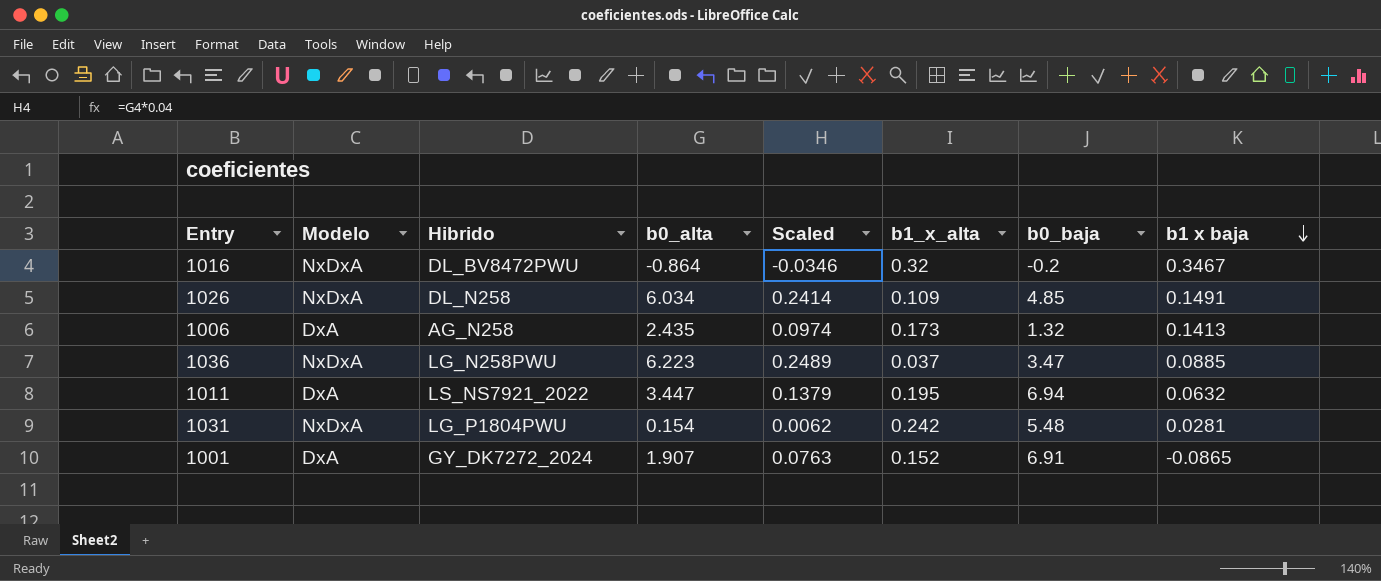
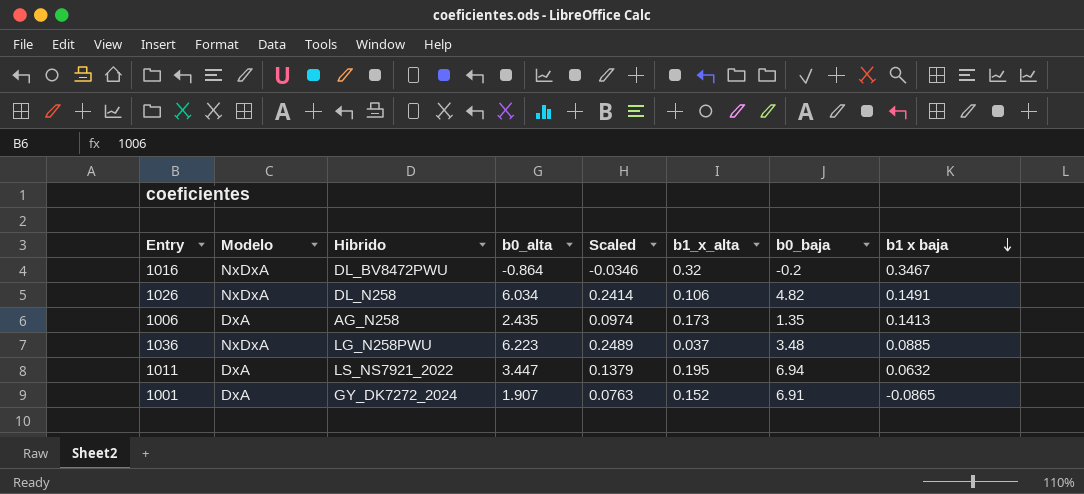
row 1031: NxDxA | LG_P1804PWU | 0.154 | 0.0062 | 0.242 | 5.48 | 0.0281 -> none
1026 | b1_x_alta: 0.109 -> 0.106
1026 | b0_baja: 4.85 -> 4.82
1006 | b0_baja: 1.32 -> 1.35
1036 | b0_baja: 3.47 -> 3.48

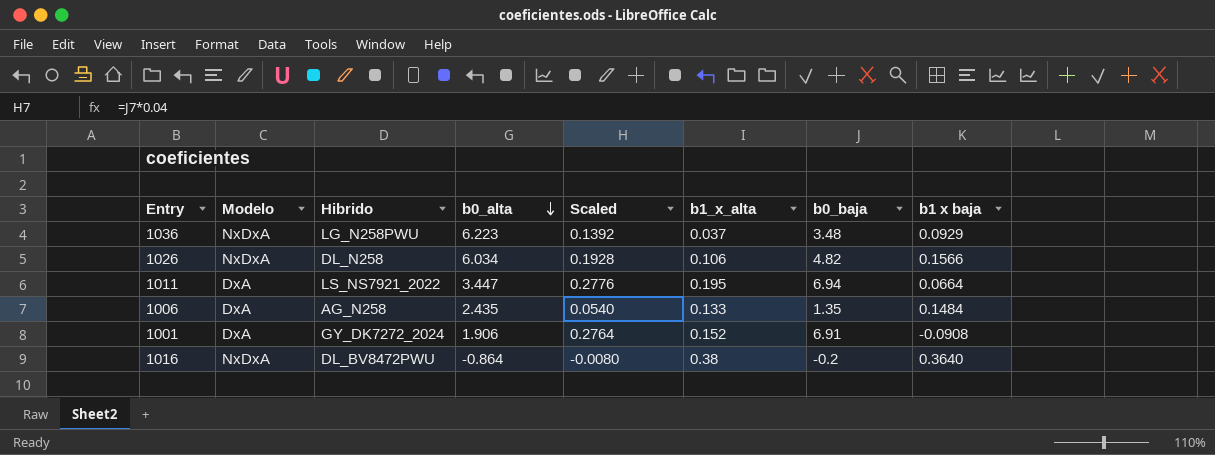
row order: b1 x baja descending -> b0_alta descending
column Scaled | formula: [b0_alta] * 0.04 -> [b0_baja] * 0.04
1036 | b1 x baja: 0.0885 -> 0.0929
1026 | b1 x baja: 0.1491 -> 0.1566
1011 | b1 x baja: 0.0632 -> 0.0664
1006 | b1_x_alta: 0.173 -> 0.133
1006 | b1 x baja: 0.1413 -> 0.1484
1001 | b0_alta: 1.907 -> 1.906
1001 | b1 x baja: -0.0865 -> -0.0908
1016 | b1_x_alta: 0.32 -> 0.38
1016 | b1 x baja: 0.3467 -> 0.3640

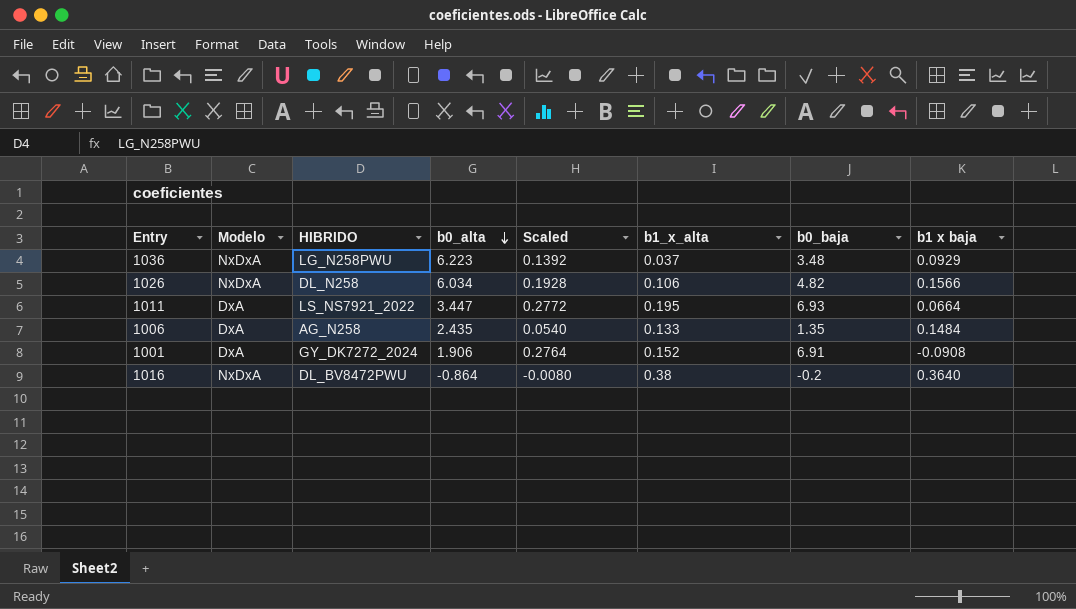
column name: Hibrido -> HIBRIDO
1011 | Scaled: 0.2776 -> 0.2772
1011 | b0_baja: 6.94 -> 6.93

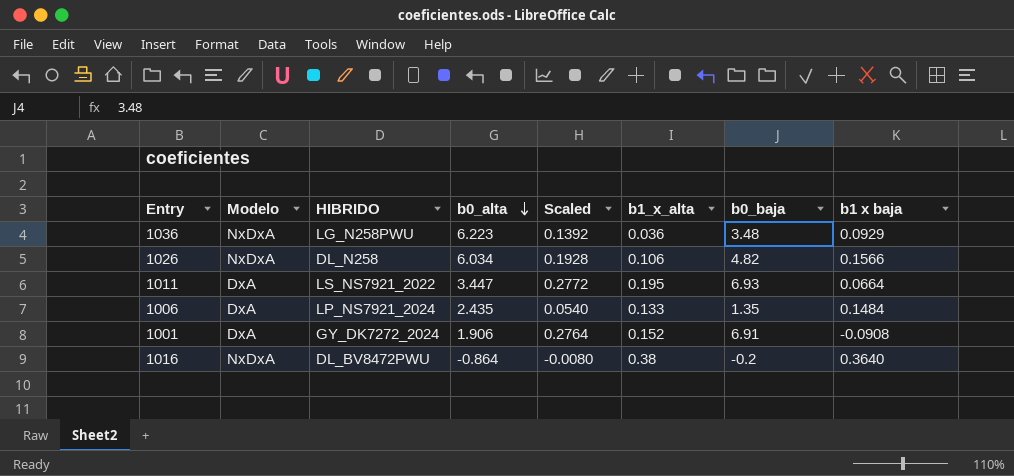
1036 | b1_x_alta: 0.037 -> 0.036
1006 | HIBRIDO: AG_N258 -> LP_NS7921_2024

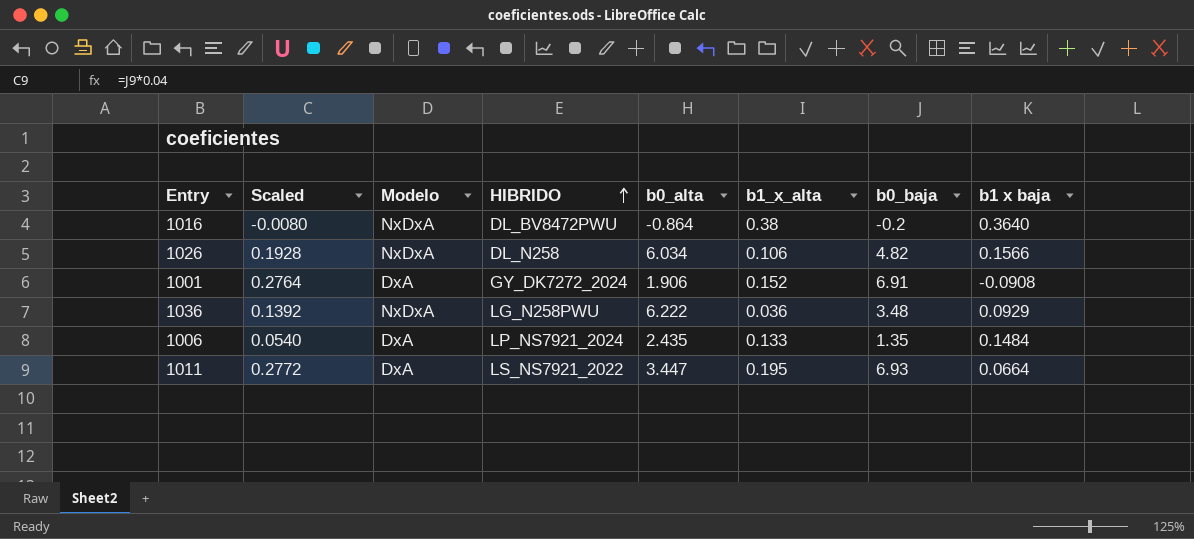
row order: b0_alta descending -> HIBRIDO ascending
column Scaled | position: 5 -> 2
1036 | b0_alta: 6.223 -> 6.222

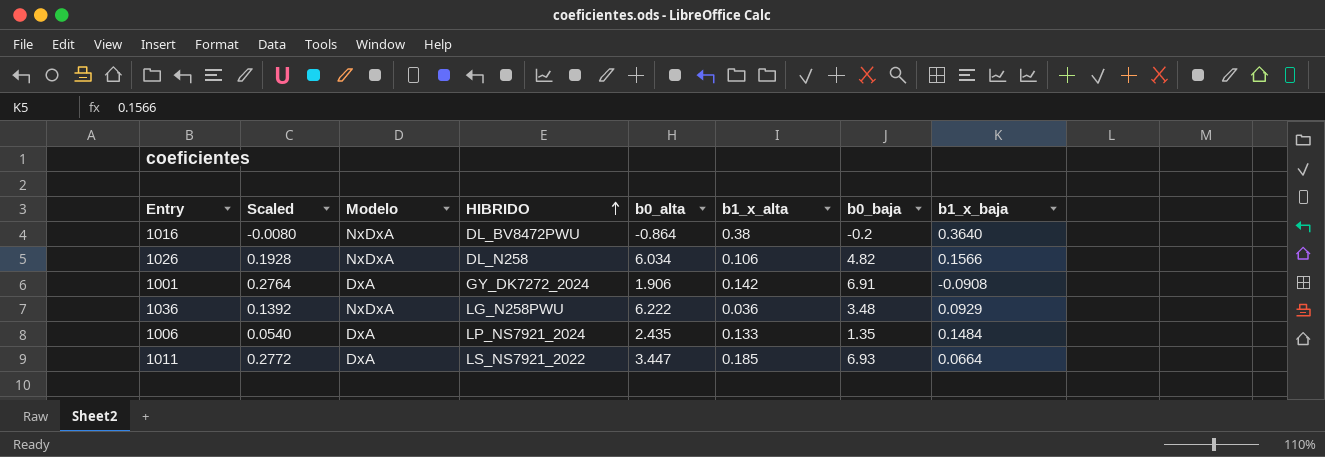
column name: b1 x baja -> b1_x_baja
1001 | b1_x_alta: 0.152 -> 0.142
1011 | b1_x_alta: 0.195 -> 0.185

